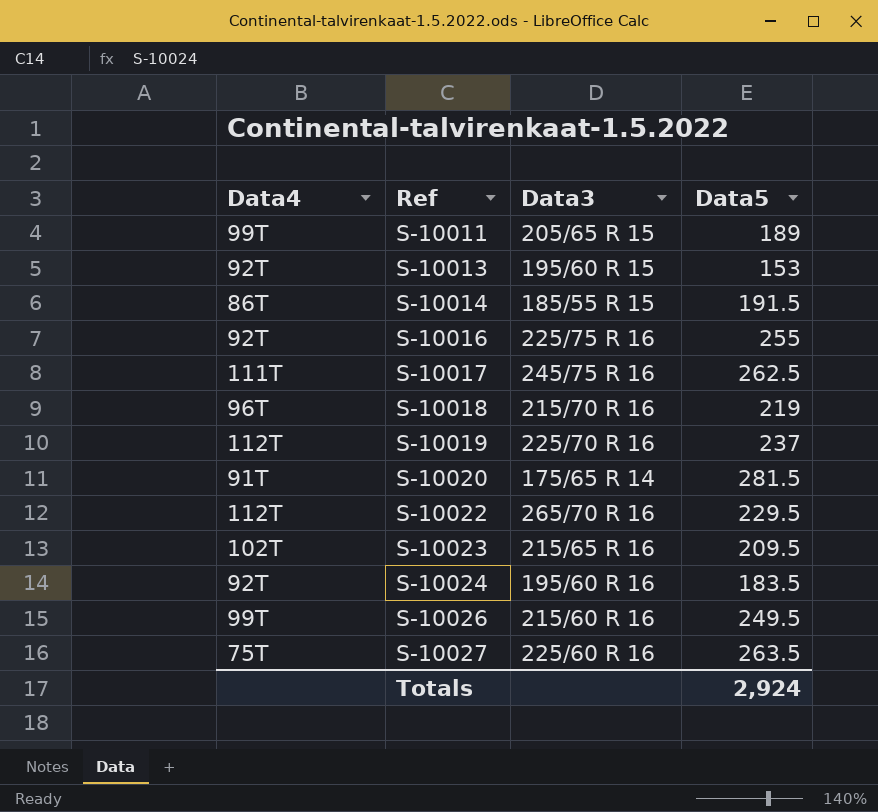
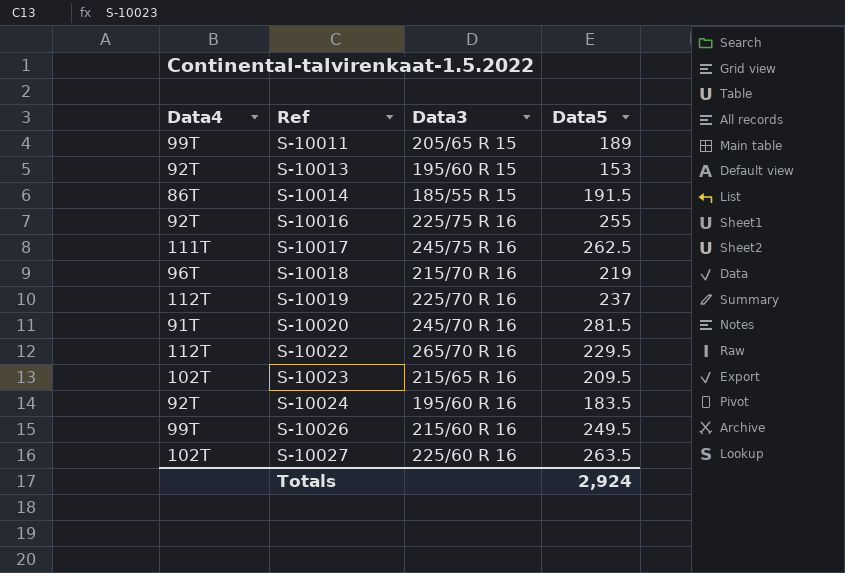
S-10020 | Data3: 175/65 R 14 -> 245/70 R 16
S-10027 | Data4: 75T -> 102T

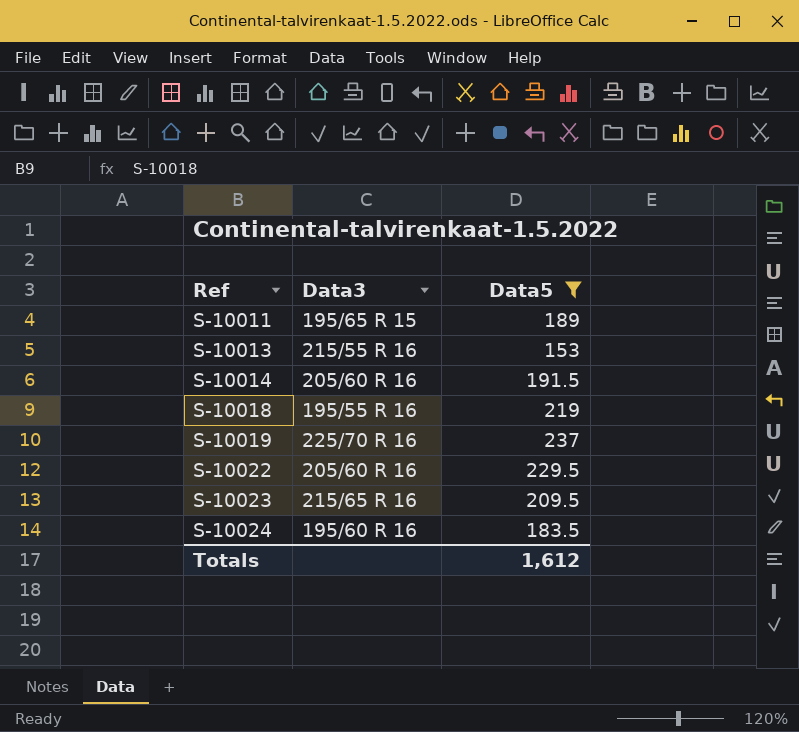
filter: none -> Data5 <= 237
column Data4 | position: 1 -> none
S-10011 | Data3: 205/65 R 15 -> 195/65 R 15
S-10013 | Data3: 195/60 R 15 -> 215/55 R 16
S-10014 | Data3: 185/55 R 15 -> 205/60 R 16
S-10018 | Data3: 215/70 R 16 -> 195/55 R 16
S-10022 | Data3: 265/70 R 16 -> 205/60 R 16
Totals | Data5: 2,924 -> 1,612

